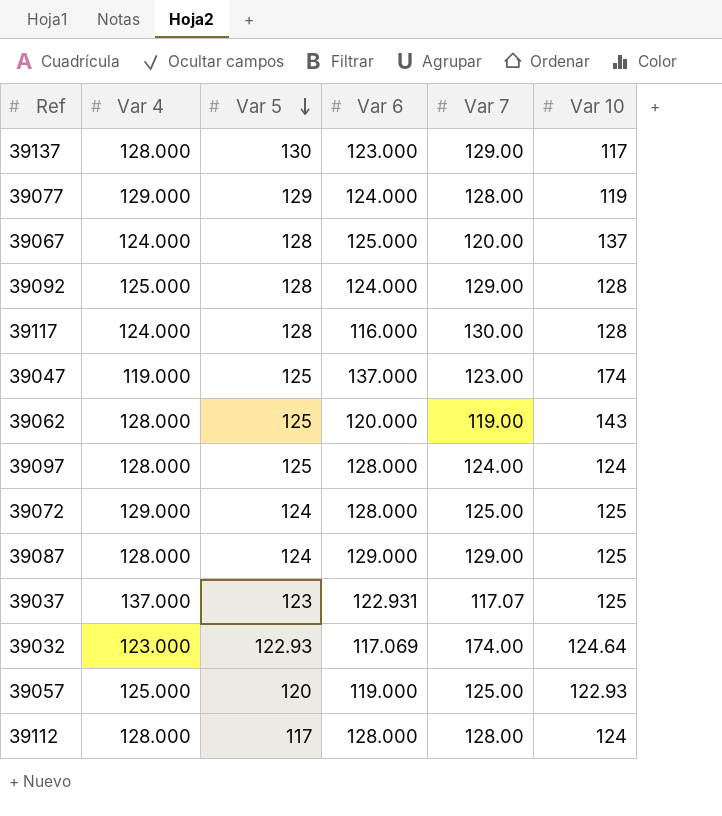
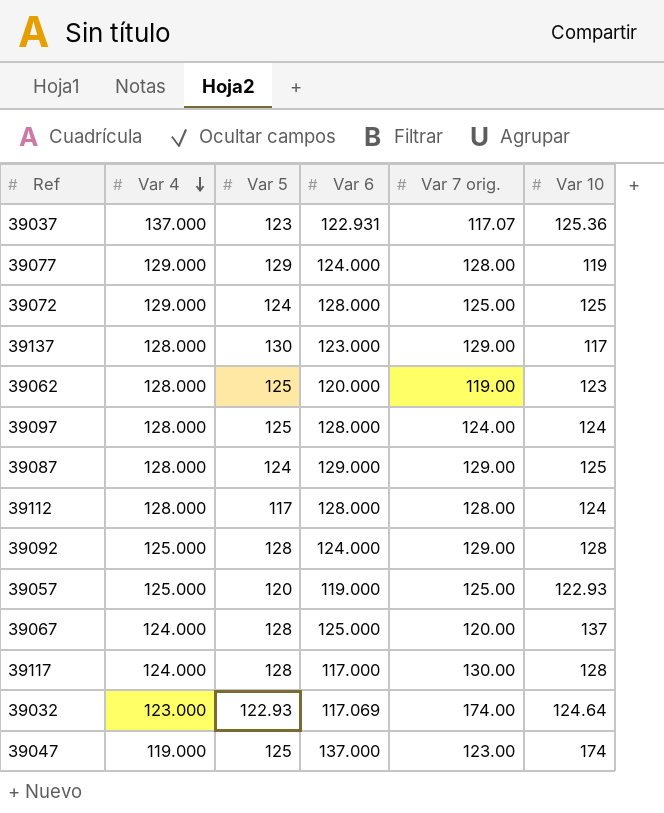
row order: Var 5 descending -> Var 4 descending
column name: Var 7 -> Var 7 orig.
39037 | Var 10: 125 -> 125.36
39062 | Var 10: 143 -> 123
39117 | Var 6: 116.000 -> 117.000

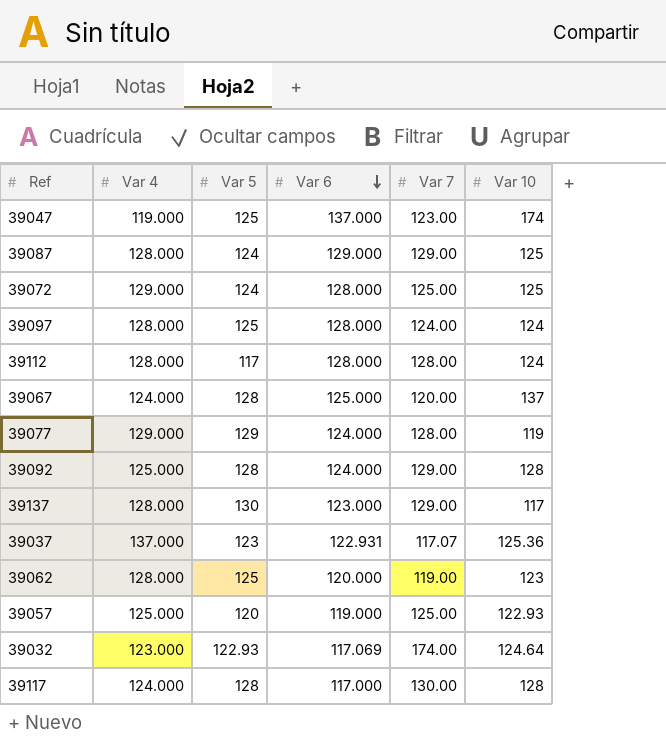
row order: Var 4 descending -> Var 6 descending
column name: Var 7 orig. -> Var 7

